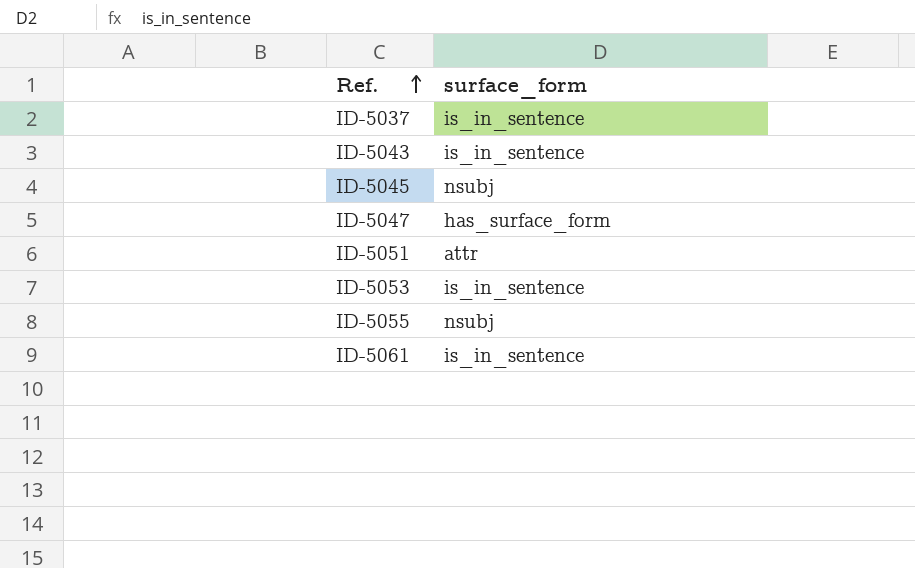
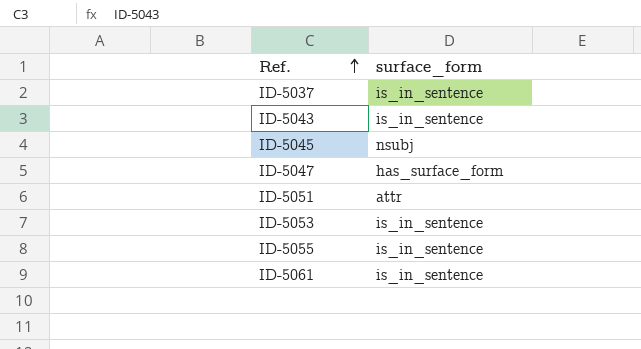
ID-5055 | surface_form: nsubj -> is_in_sentence

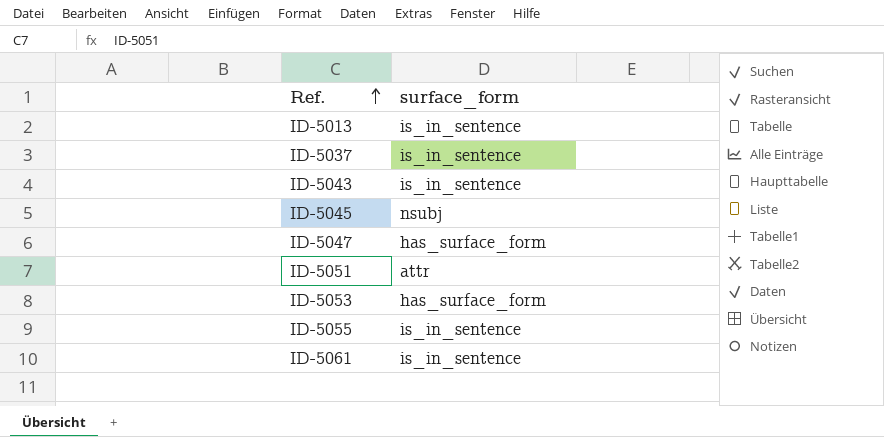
row ID-5013: none -> is_in_sentence
ID-5053 | surface_form: is_in_sentence -> has_surface_form

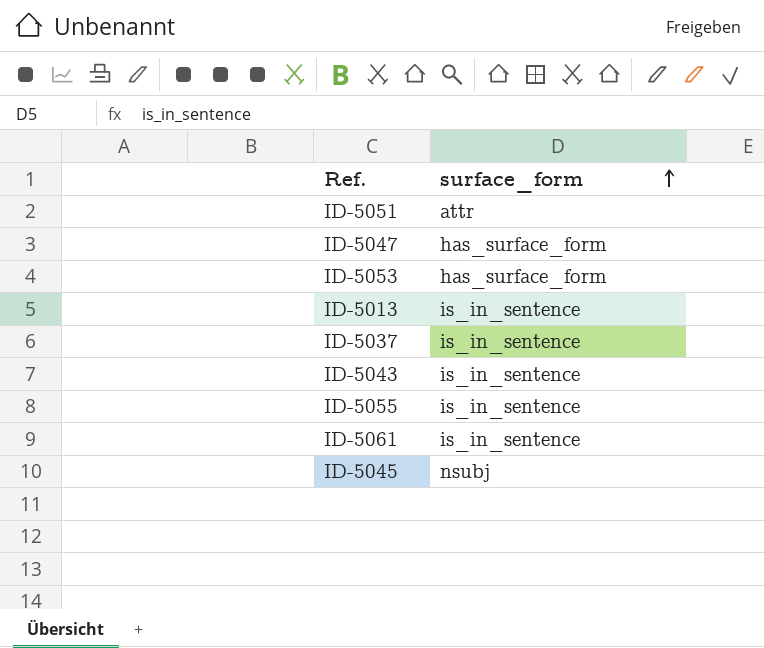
row order: Ref. ascending -> surface_form ascending

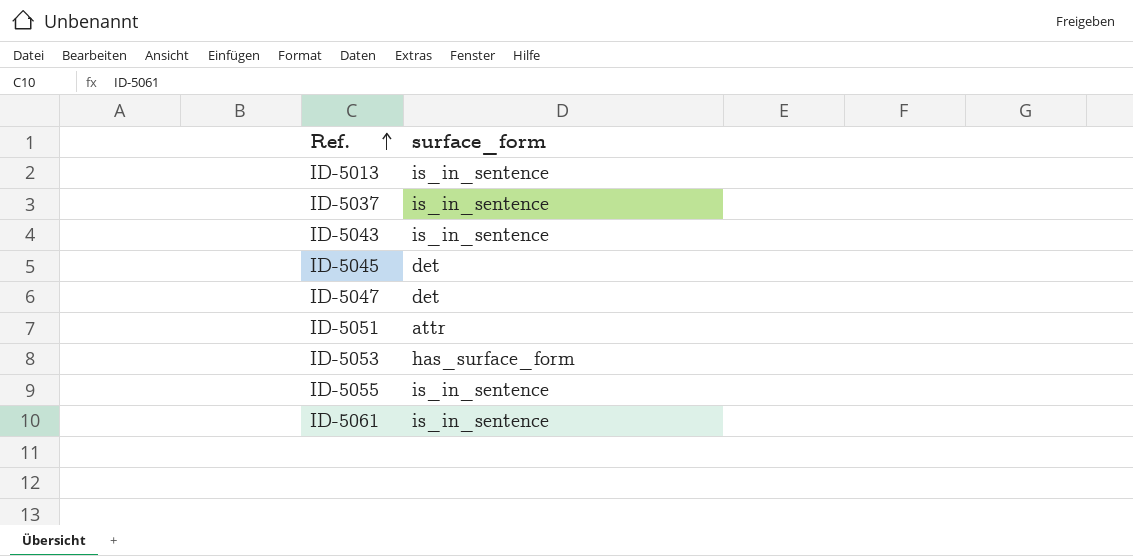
row order: surface_form ascending -> Ref. ascending
ID-5045 | surface_form: nsubj -> det
ID-5047 | surface_form: has_surface_form -> det

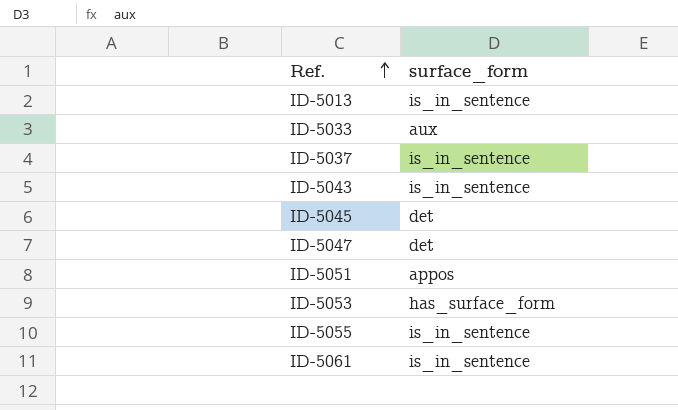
row ID-5033: none -> aux
ID-5051 | surface_form: attr -> appos

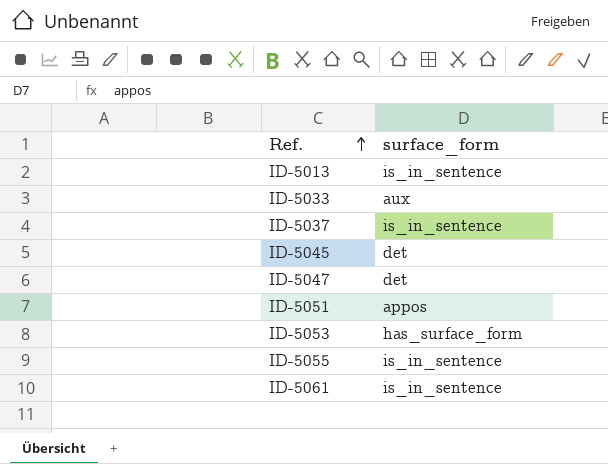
row ID-5043: is_in_sentence -> none

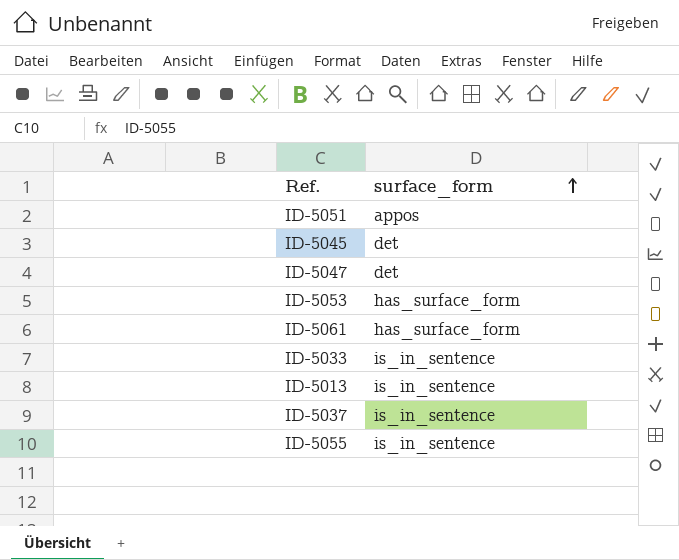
row order: Ref. ascending -> surface_form ascending
ID-5061 | surface_form: is_in_sentence -> has_surface_form
ID-5033 | surface_form: aux -> is_in_sentence

